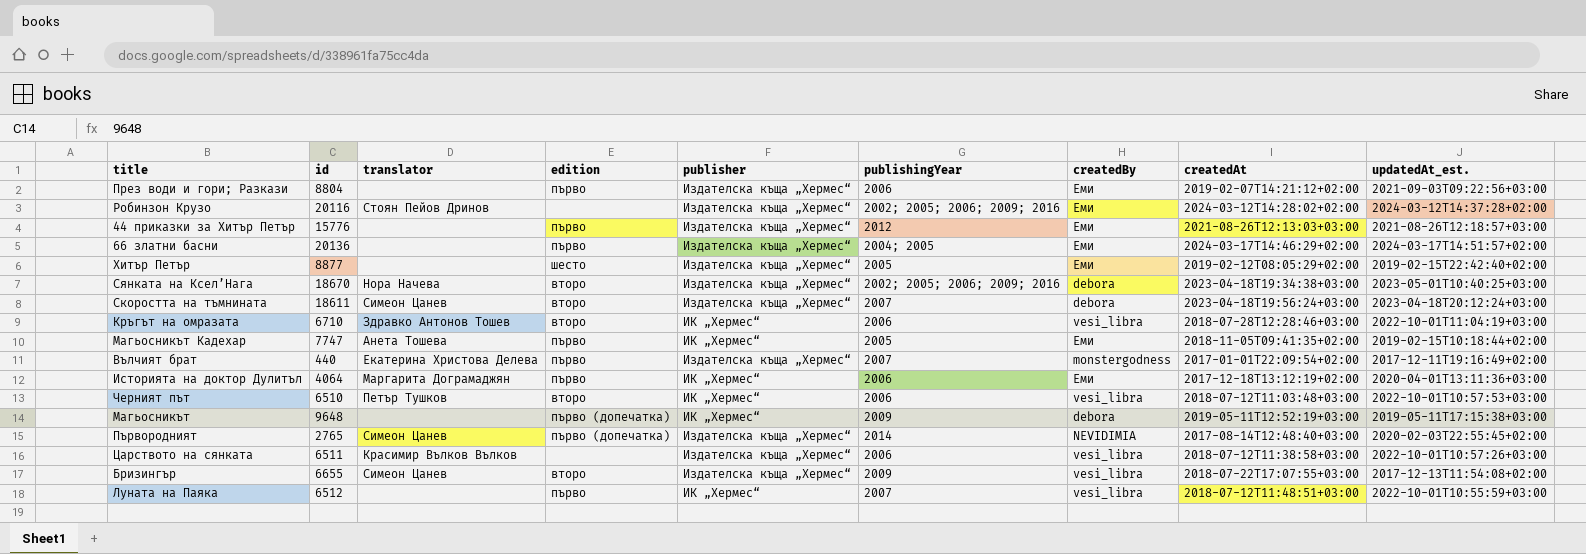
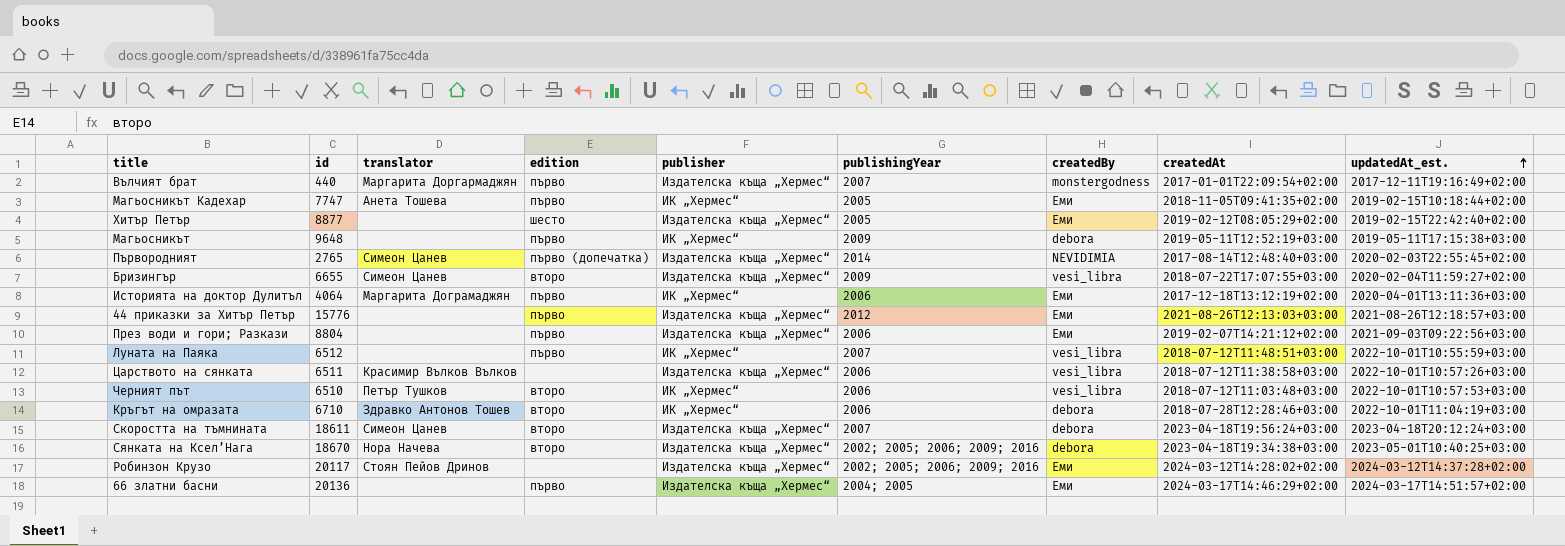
row order: none -> updatedAt_est. ascending
Вълчият брат | translator: Екатерина Христова Делева -> Маргарита Доргармаджян
Магьосникът | edition: първо (допечатка) -> първо
Бризингър | updatedAt_est.: 2017-12-13T11:54:08+02:00 -> 2020-02-04T11:59:27+02:00
Кръгът на омразата | createdBy: vesi_libra -> debora
Робинзон Крузо | id: 20116 -> 20117

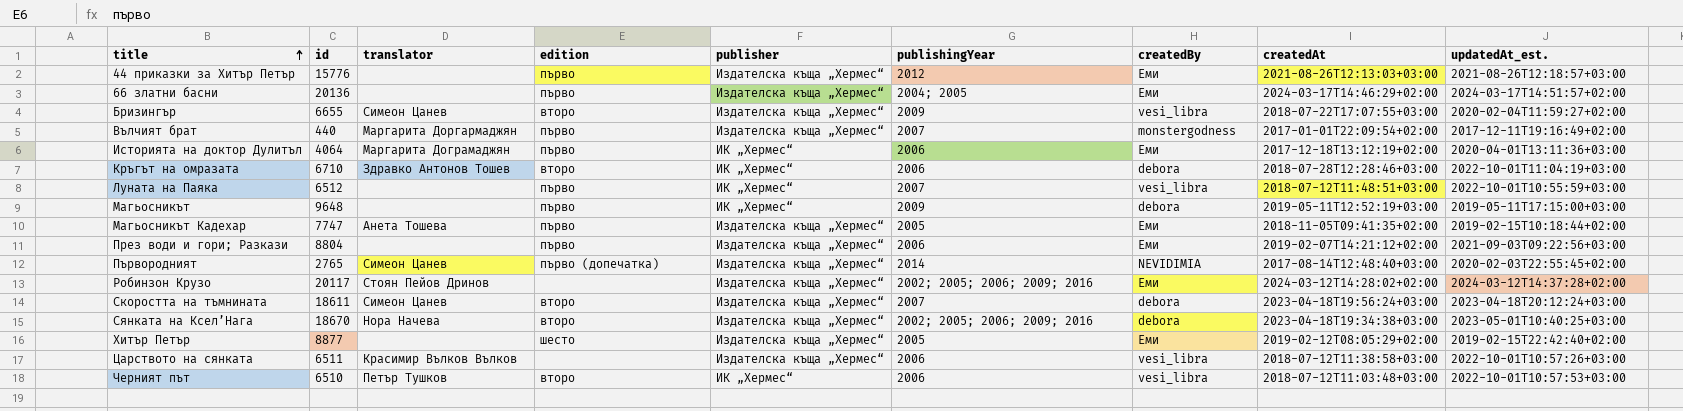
row order: updatedAt_est. ascending -> title ascending
Магьосникът | updatedAt_est.: 2019-05-11T17:15:38+03:00 -> 2019-05-11T17:15:00+03:00
Магьосникът Кадехар | publisher: ИК „Хермес“ -> Издателска къща „Хермес“

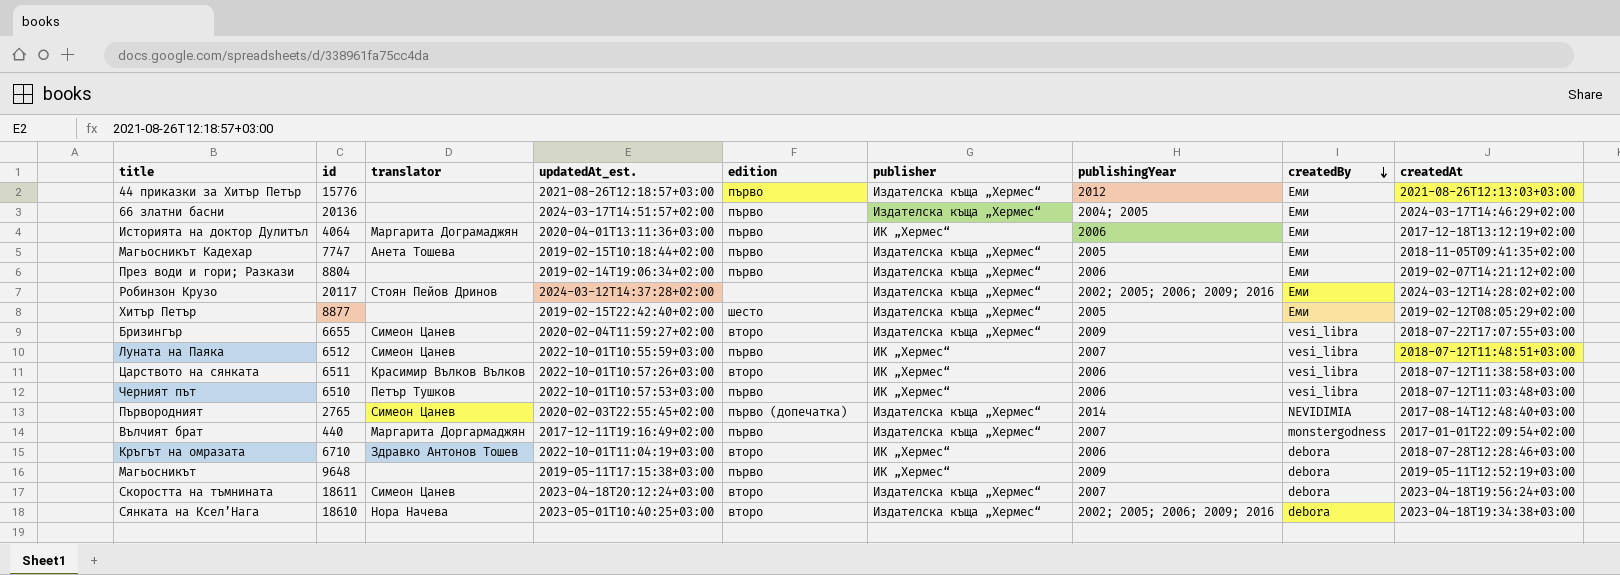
row order: title ascending -> createdBy descending
column updatedAt_est. | position: 9 -> 4
През води и гори; Разкази | updatedAt_est.: 2021-09-03T09:22:56+03:00 -> 2019-02-14T19:06:34+02:00
Луната на Паяка | translator: none -> Симеон Цанев
Царството на сянката | edition: none -> второ
Царството на сянката | publisher: Издателска къща „Хермес“ -> ИК „Хермес“
Черният път | edition: второ -> първо
Магьосникът | updatedAt_est.: 2019-05-11T17:15:00+03:00 -> 2019-05-11T17:15:38+03:00
Сянката на Ксел’Нага | id: 18670 -> 18610

